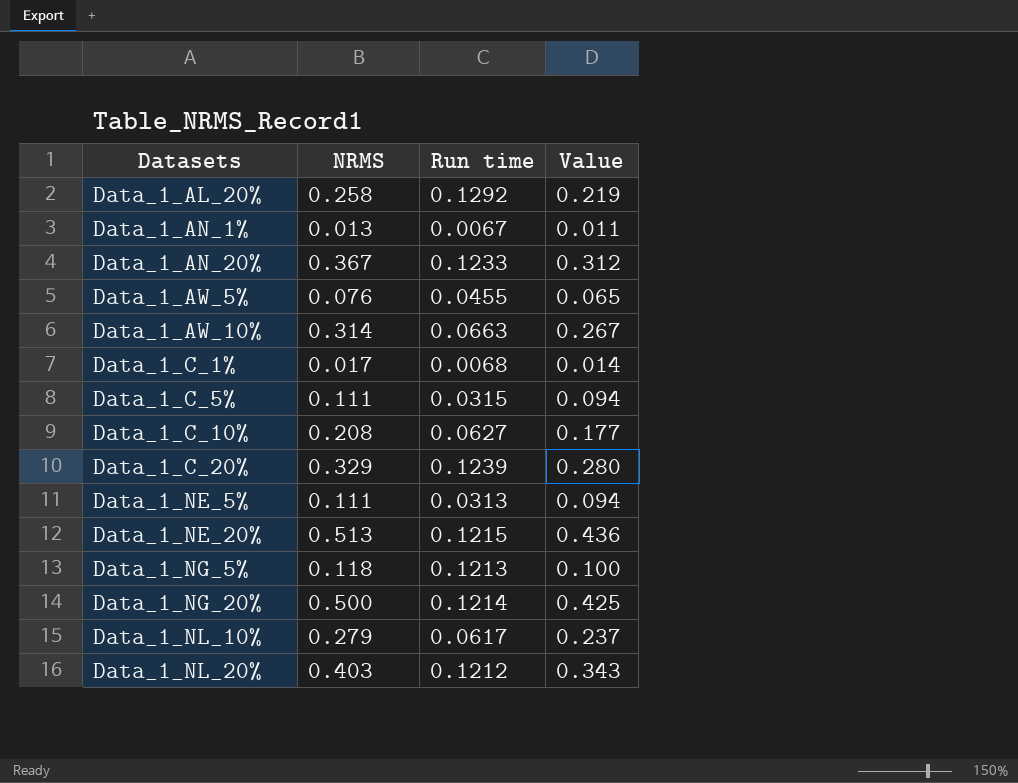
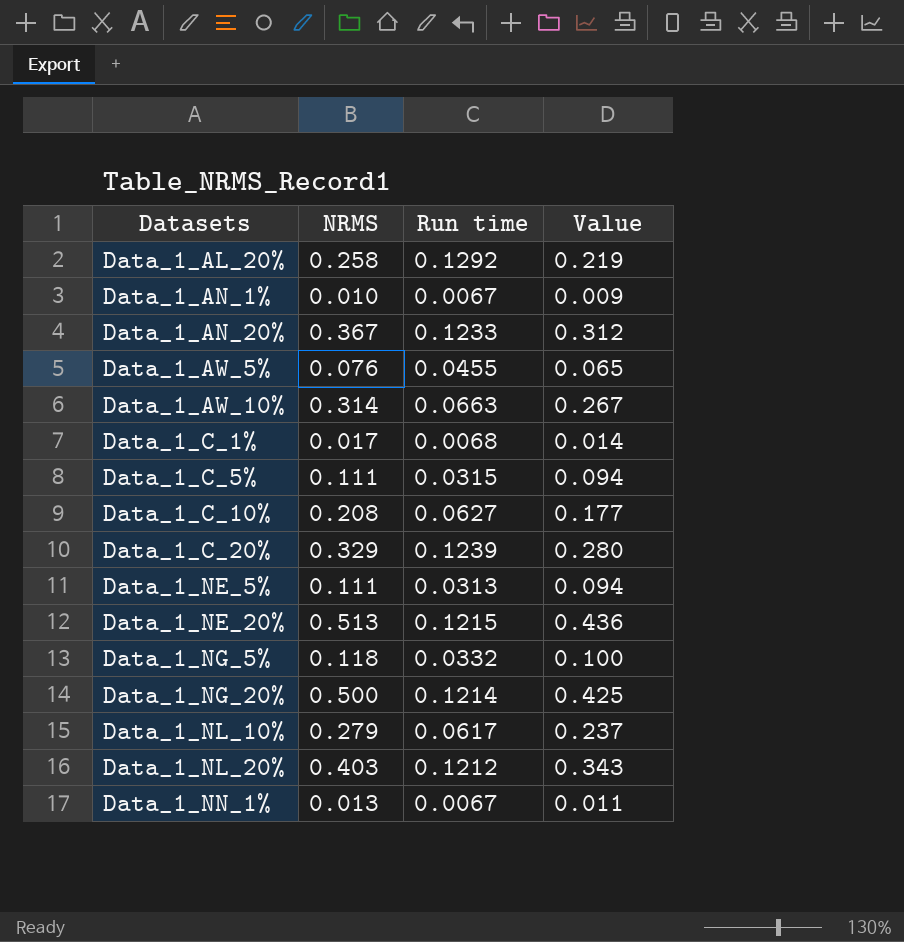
Data_1_AN_1% | NRMS: 0.013 -> 0.010
Data_1_AN_1% | Value: 0.011 -> 0.009
Data_1_NG_5% | Run time: 0.1213 -> 0.0332
row Data_1_NN_1%: none -> 0.013 | 0.0067 | 0.011

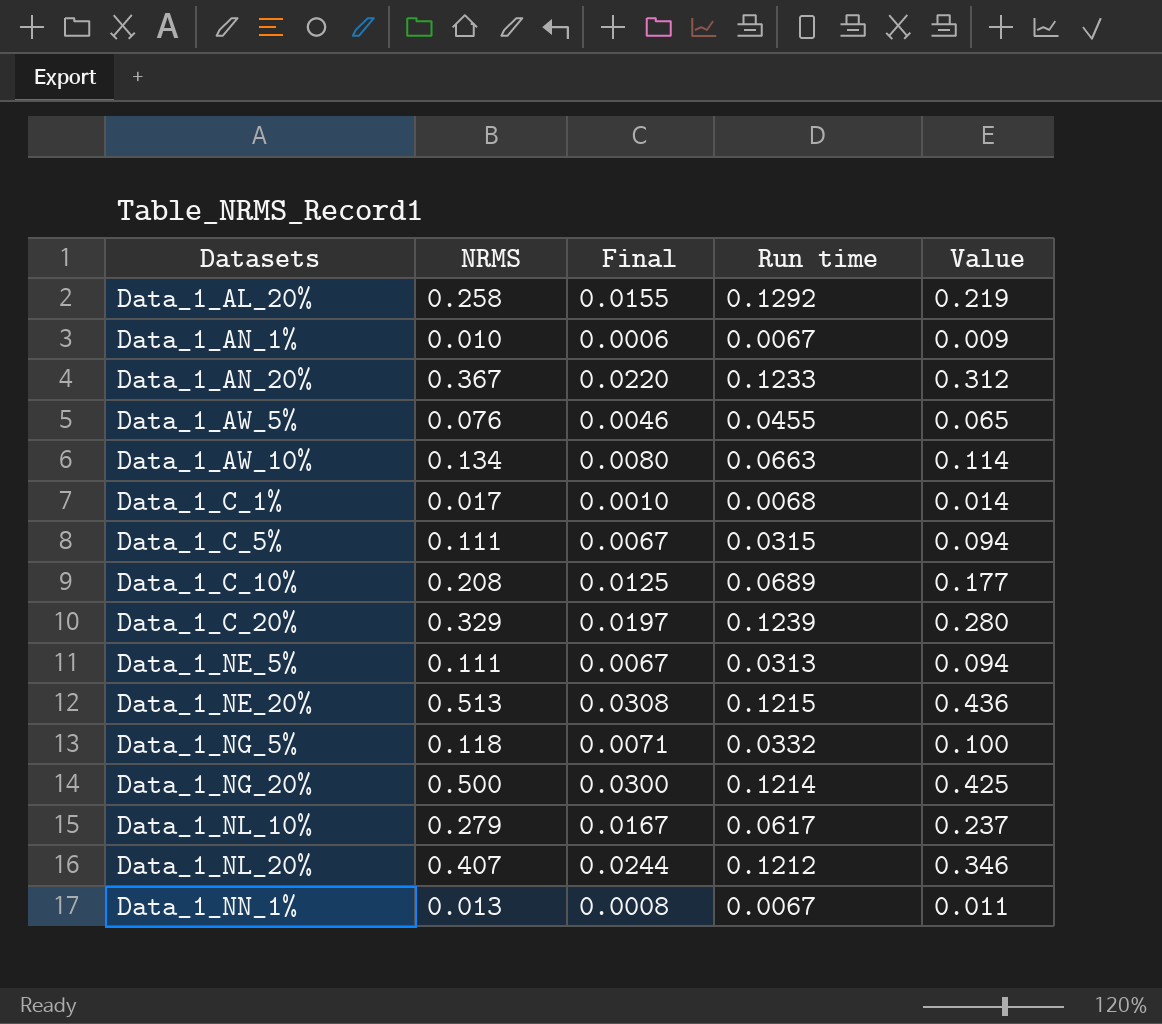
column Final | formula: none -> [NRMS] * 0.06
Data_1_AW_10% | NRMS: 0.314 -> 0.134
Data_1_AW_10% | Value: 0.267 -> 0.114
Data_1_C_10% | Run time: 0.0627 -> 0.0689
Data_1_NL_20% | NRMS: 0.403 -> 0.407
Data_1_NL_20% | Value: 0.343 -> 0.346

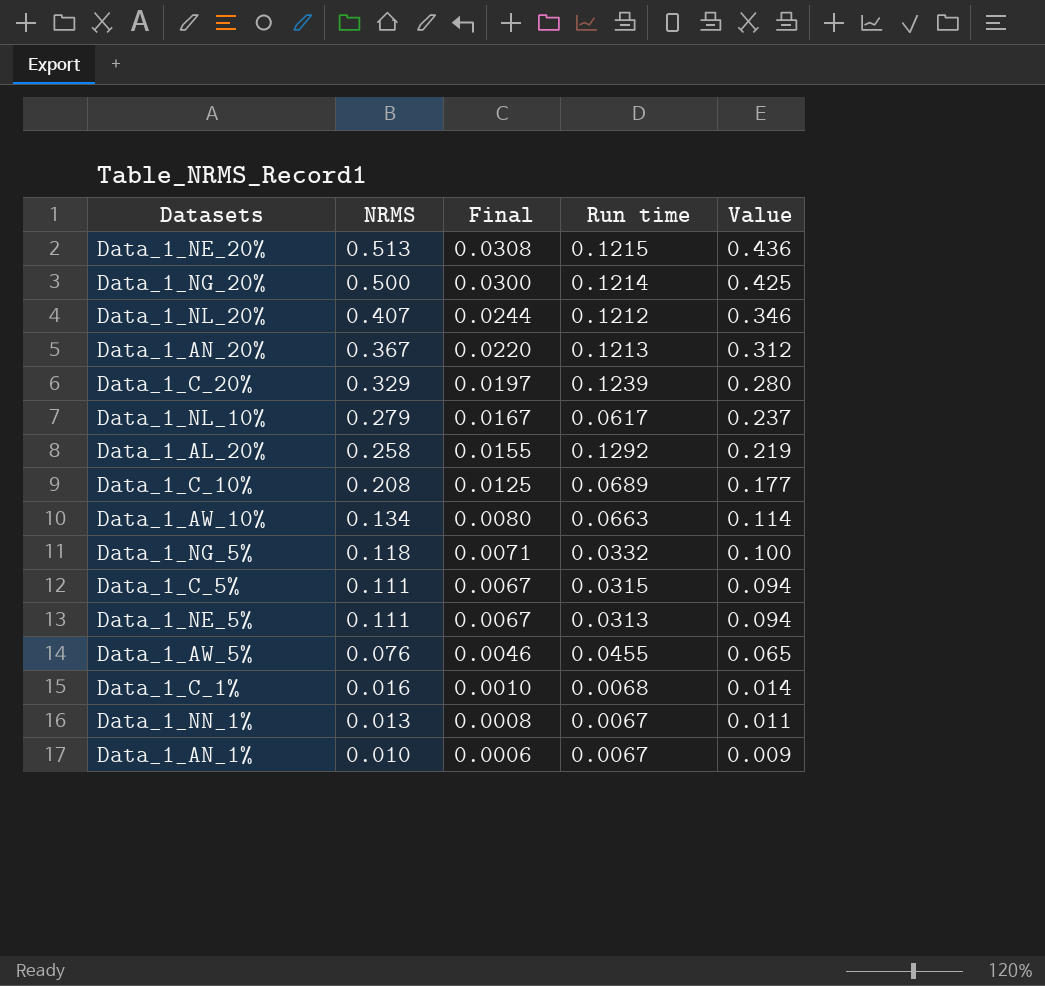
row order: Datasets ascending -> NRMS descending
Data_1_AN_20% | Run time: 0.1233 -> 0.1213
Data_1_C_1% | NRMS: 0.017 -> 0.016

